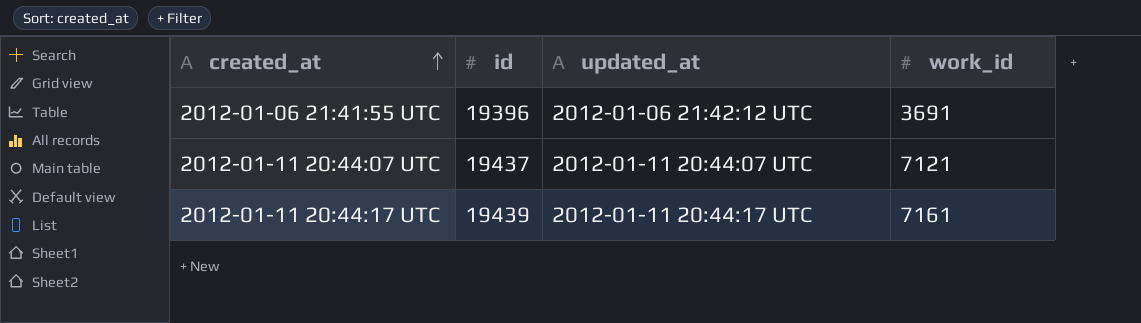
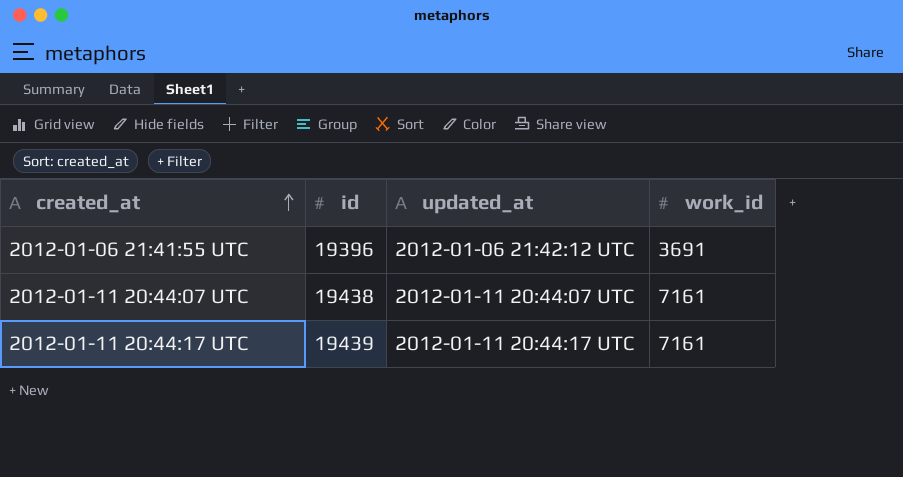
2012-01-11 20:44:07 UTC | id: 19437 -> 19438
2012-01-11 20:44:07 UTC | work_id: 7121 -> 7161

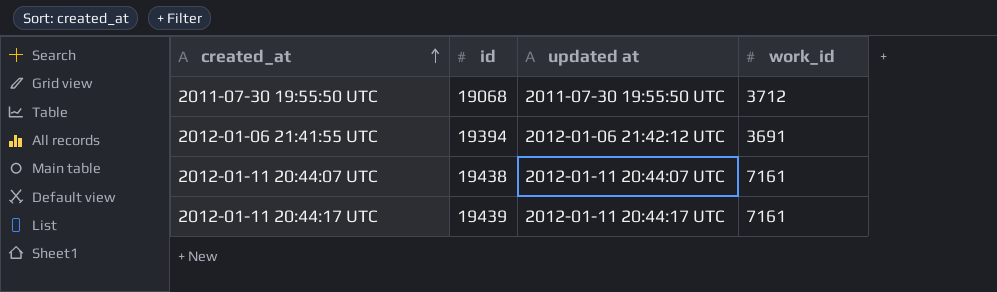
column name: updated_at -> updated at
row 2011-07-30 19:55:50 UTC: none -> 19068 | 2011-07-30 19:55:50 UTC | 3712
2012-01-06 21:41:55 UTC | id: 19396 -> 19394

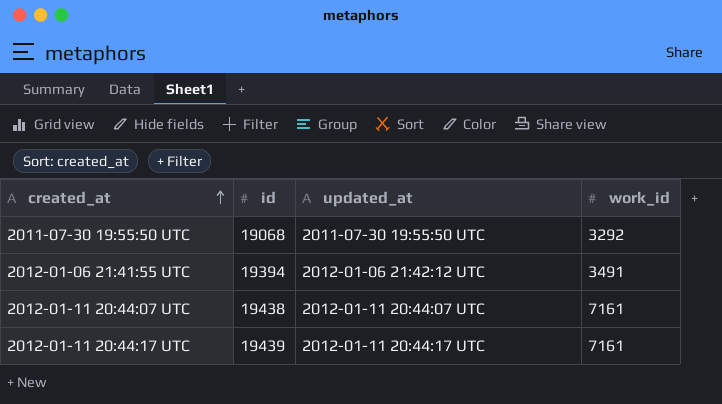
column name: updated at -> updated_at
2011-07-30 19:55:50 UTC | work_id: 3712 -> 3292
2012-01-06 21:41:55 UTC | work_id: 3691 -> 3491

